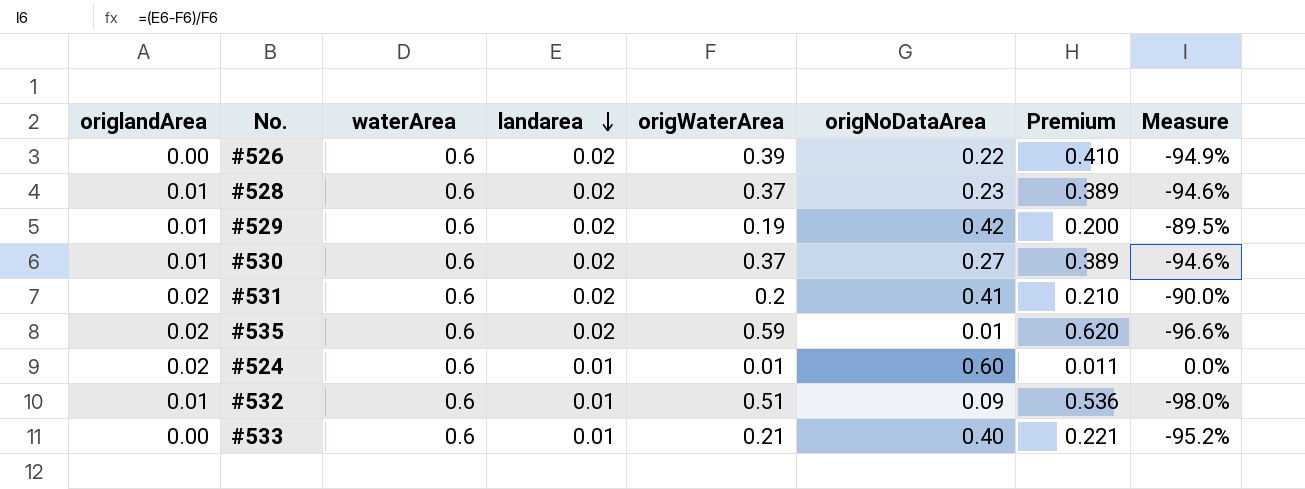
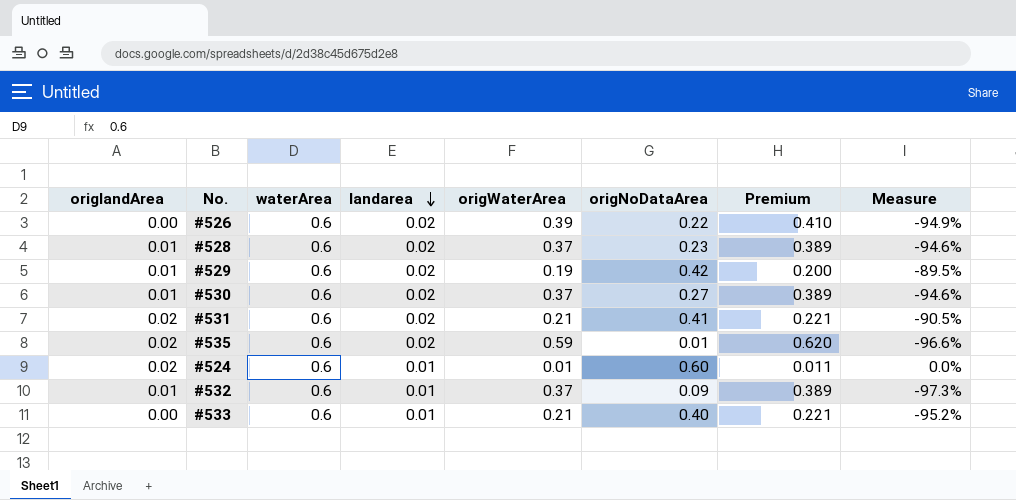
#531 | origWaterArea: 0.2 -> 0.21
#531 | Premium: 0.210 -> 0.221
#531 | Measure: -90.0% -> -90.5%
#532 | origWaterArea: 0.51 -> 0.37
#532 | Premium: 0.536 -> 0.389
#532 | Measure: -98.0% -> -97.3%

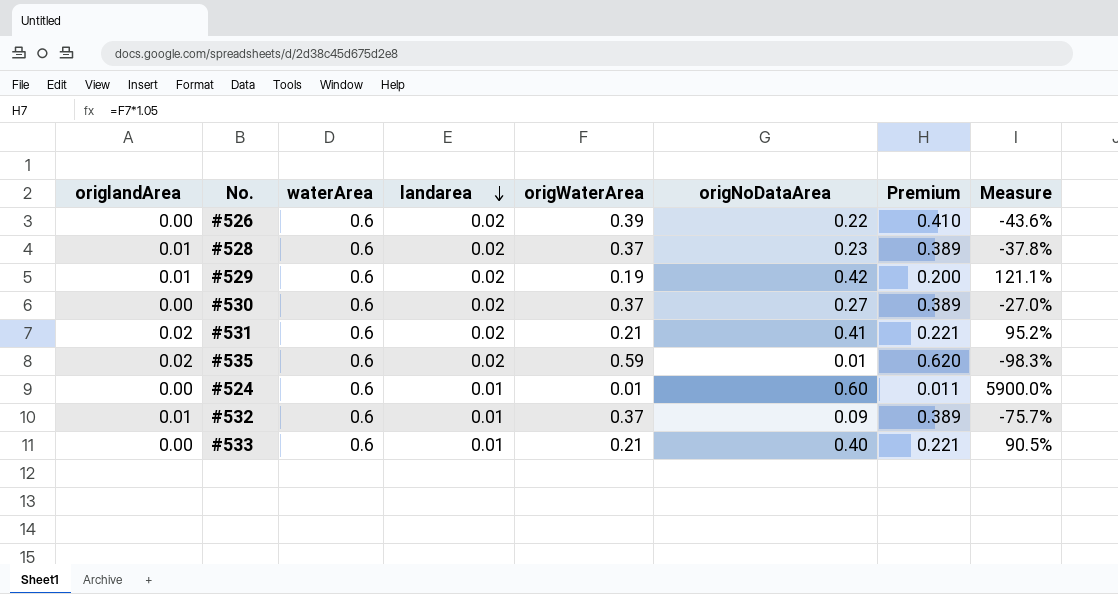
column Measure | formula: ([landarea] - [origWaterArea]) / [origWaterArea] -> ([origNoDataArea] - [origWaterArea]) / [origWaterArea]
#530 | origlandArea: 0.01 -> 0.00
#524 | origlandArea: 0.02 -> 0.00

